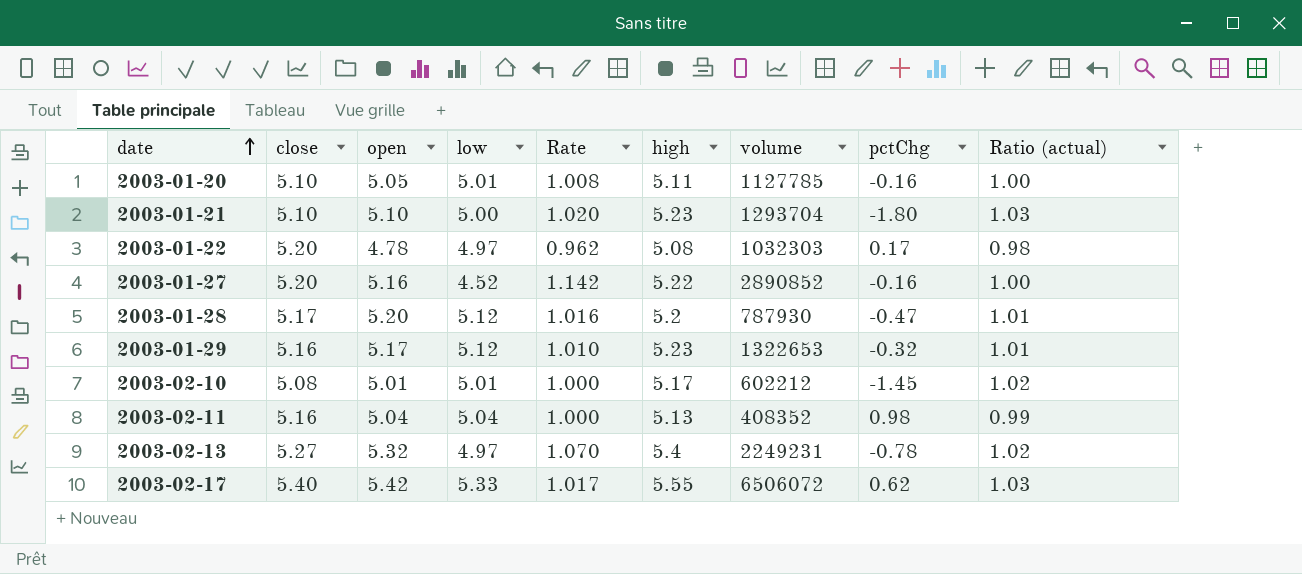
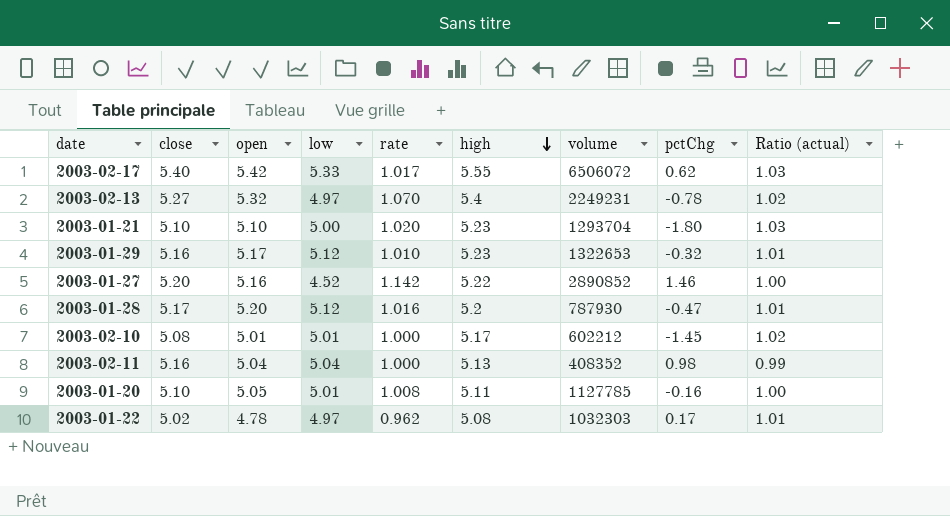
row order: date ascending -> high descending
column name: Rate -> rate
2003-01-27 | pctChg: -0.16 -> 1.46
2003-01-22 | close: 5.20 -> 5.02
2003-01-22 | Ratio (actual): 0.98 -> 1.01

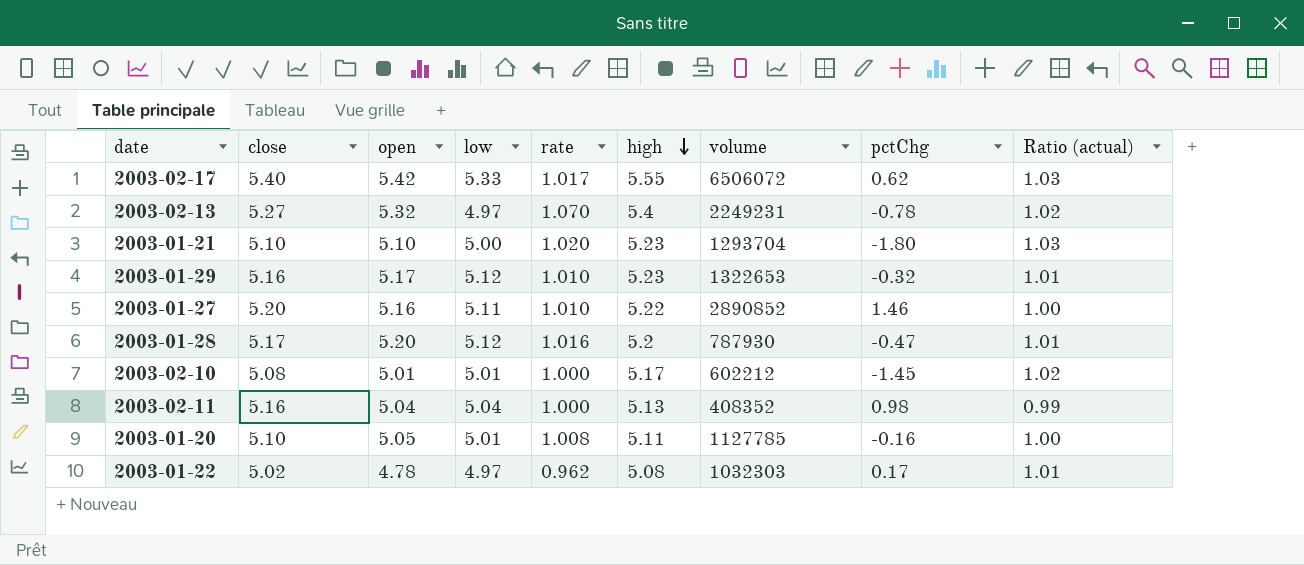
2003-01-27 | low: 4.52 -> 5.11
2003-01-27 | rate: 1.142 -> 1.010

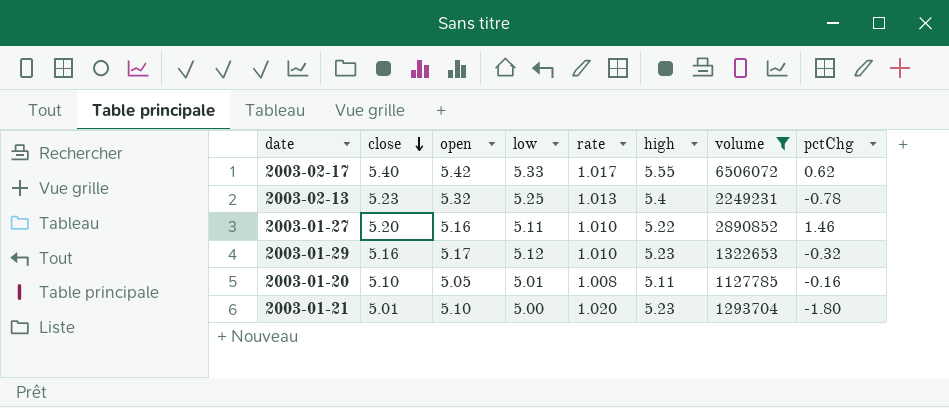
filter: none -> volume >= 1127785
row order: high descending -> close descending
column Ratio (actual) | formula: [high] / [close] -> none
2003-02-13 | close: 5.27 -> 5.23
2003-02-13 | low: 4.97 -> 5.25
2003-02-13 | rate: 1.070 -> 1.013
2003-01-21 | close: 5.10 -> 5.01

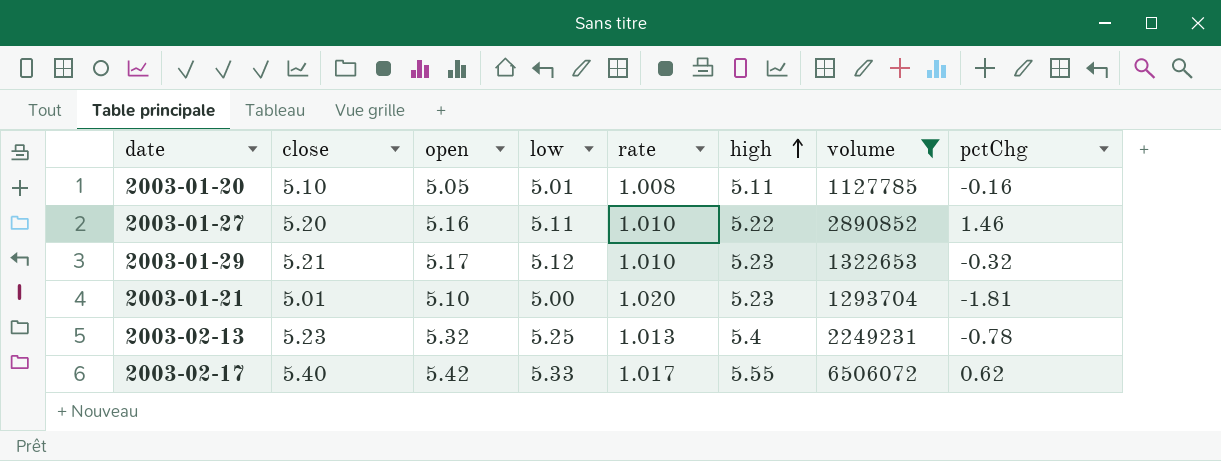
row order: close descending -> high ascending
2003-01-29 | close: 5.16 -> 5.21
2003-01-21 | pctChg: -1.80 -> -1.81

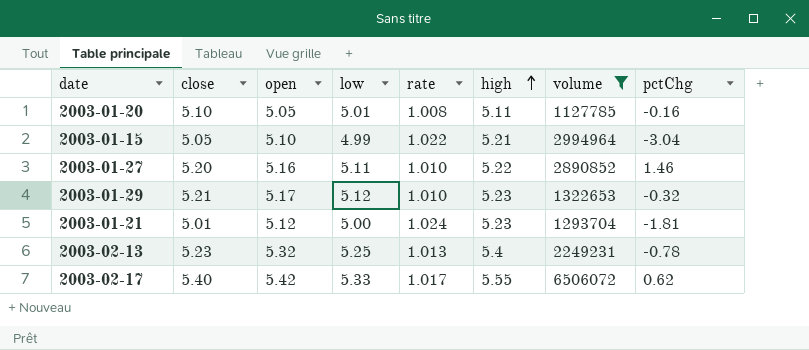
row 2003-01-15: none -> 5.05 | 5.10 | 4.99 | 1.022 | 5.21 | 2994964 | -3.04
2003-01-21 | open: 5.10 -> 5.12
2003-01-21 | rate: 1.020 -> 1.024

